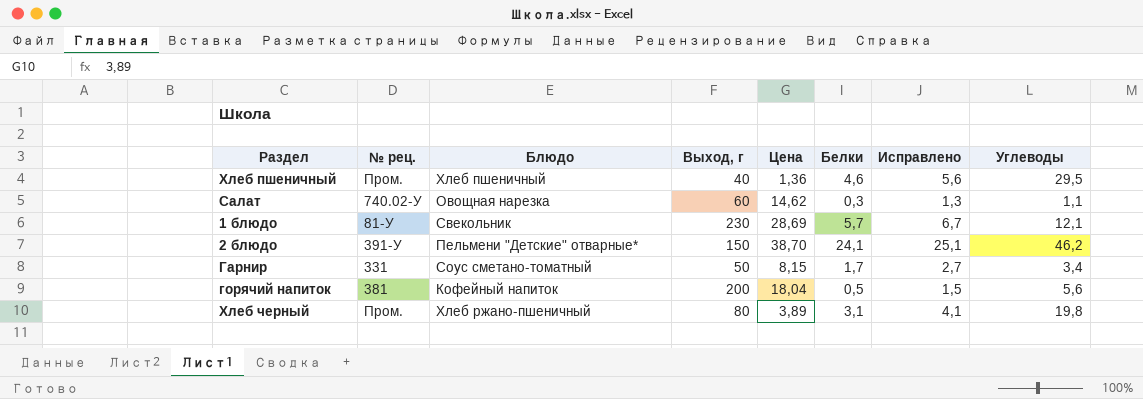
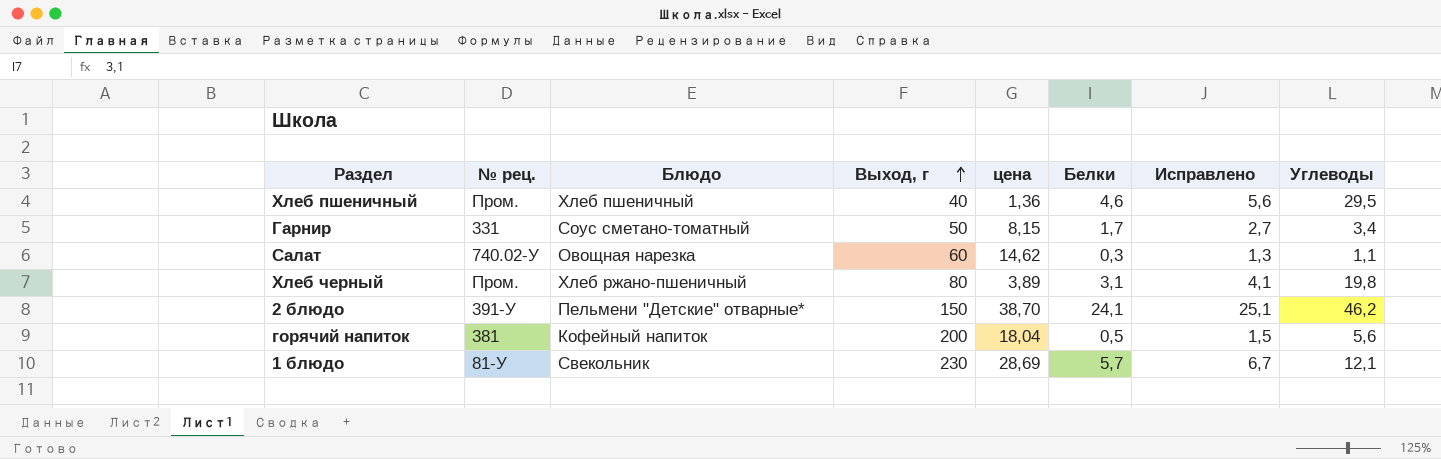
row order: none -> Выход, г ascending
column name: Цена -> цена

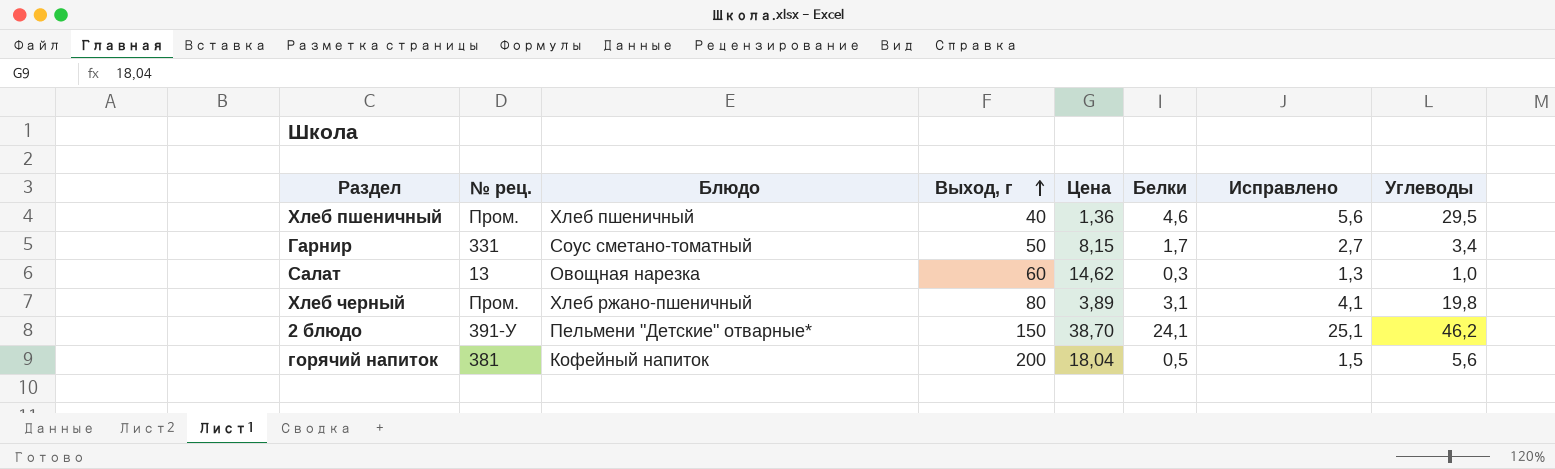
column name: цена -> Цена
row 1 блюдо: 81-У | Свекольник | 230 | 28,69 | 5,7 | 6,7 | 12,1 -> none
Салат | № рец.: 740.02-У -> 13
Салат | Углеводы: 1,1 -> 1,0

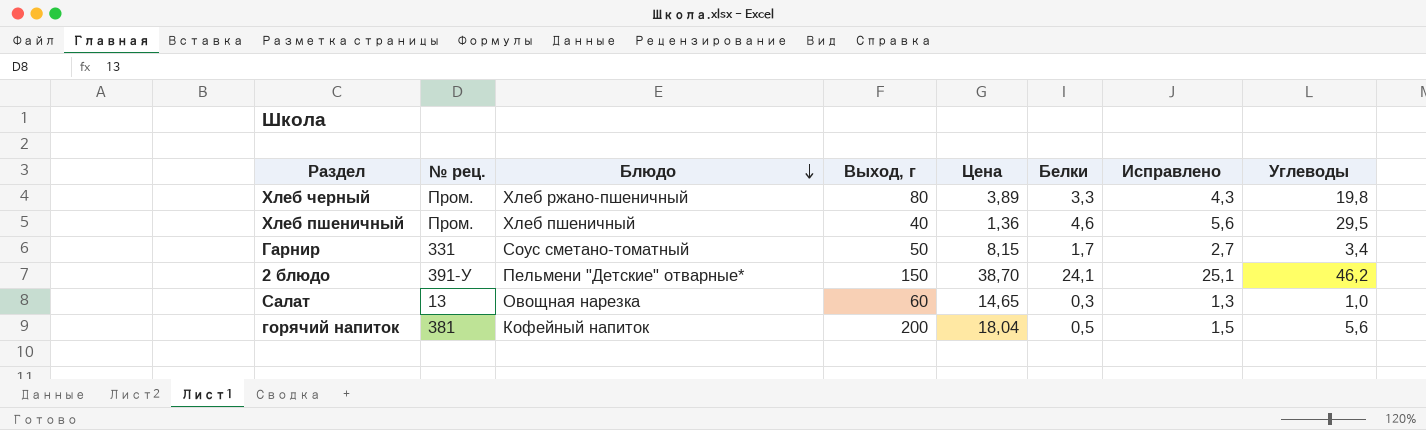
row order: Выход, г ascending -> Блюдо descending
Хлеб черный | Белки: 3,1 -> 3,3
Хлеб черный | Исправлено: 4,1 -> 4,3
Салат | Цена: 14,62 -> 14,65

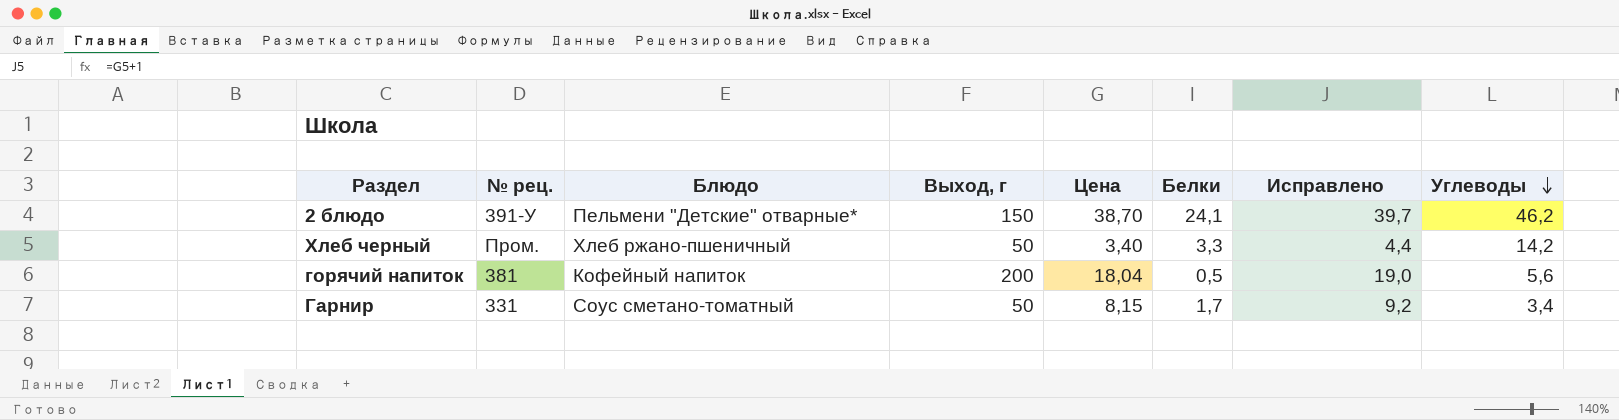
row order: Блюдо descending -> Углеводы descending
column Исправлено | formula: [Белки] + 1 -> [Цена] + 1
row Хлеб пшеничный: Пром. | Хлеб пшеничный | 40 | 1,36 | 4,6 | 5,6 | 29,5 -> none
row Салат: 13 | Овощная нарезка | 60 | 14,65 | 0,3 | 1,3 | 1,0 -> none
Хлеб черный | Выход, г: 80 -> 50
Хлеб черный | Цена: 3,89 -> 3,40
Хлеб черный | Углеводы: 19,8 -> 14,2

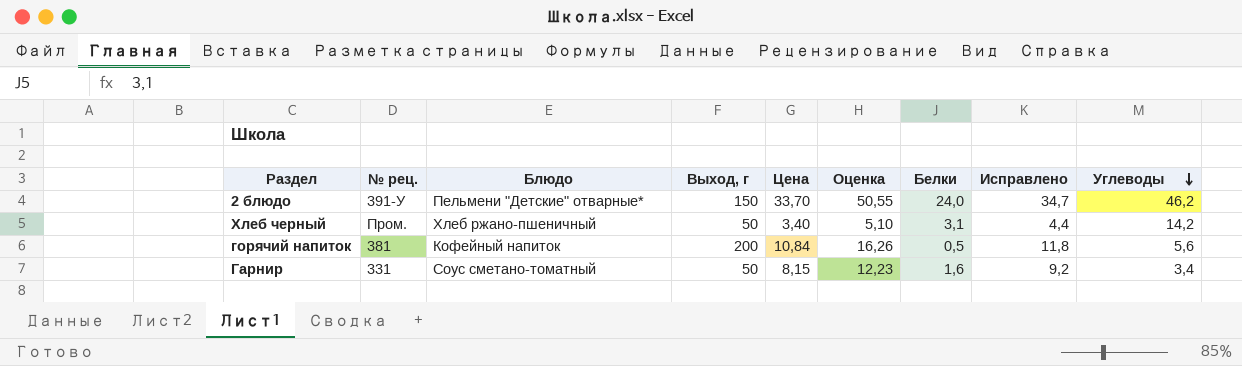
column Оценка | formula: none -> [Цена] * 1,5
2 блюдо | Цена: 38,70 -> 33,70
2 блюдо | Белки: 24,1 -> 24,0
2 блюдо | Исправлено: 39,7 -> 34,7
Хлеб черный | Белки: 3,3 -> 3,1
горячий напиток | Цена: 18,04 -> 10,84
горячий напиток | Исправлено: 19,0 -> 11,8
Гарнир | Белки: 1,7 -> 1,6

